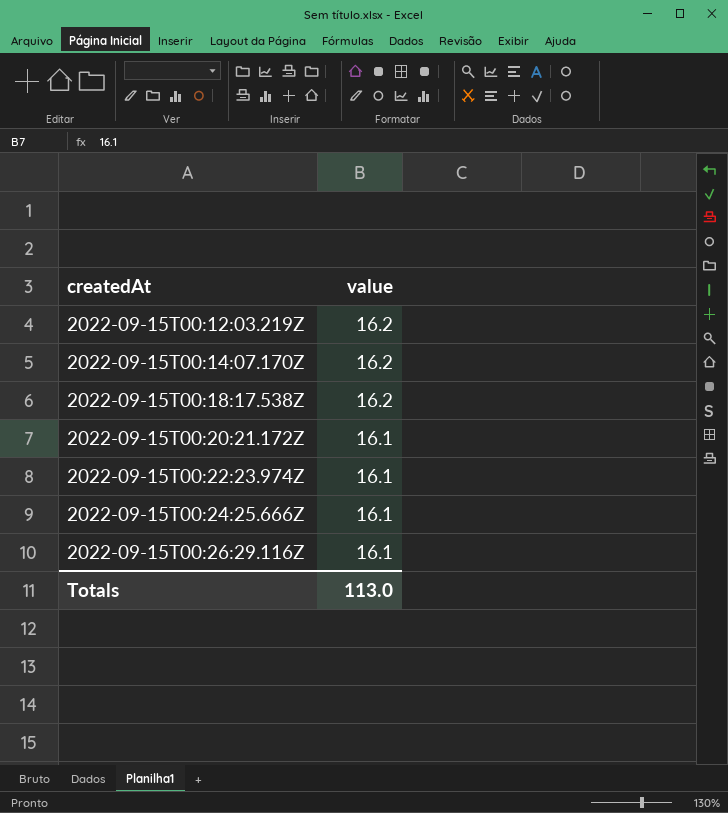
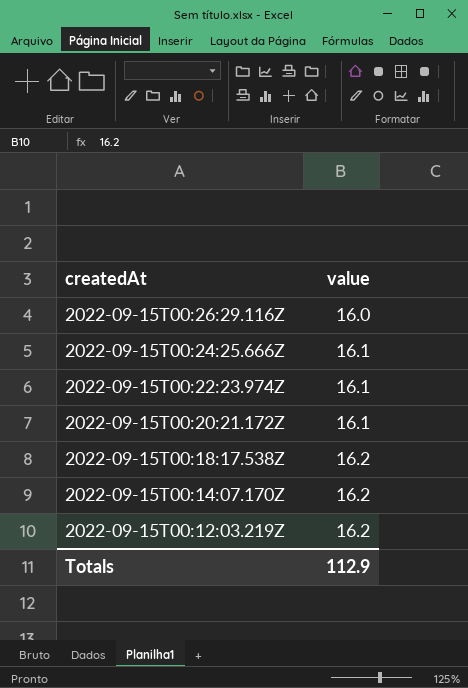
row order: createdAt ascending -> createdAt descending
2022-09-15T00:26:29.116Z | value: 16.1 -> 16.0
Totals | value: 113.0 -> 112.9

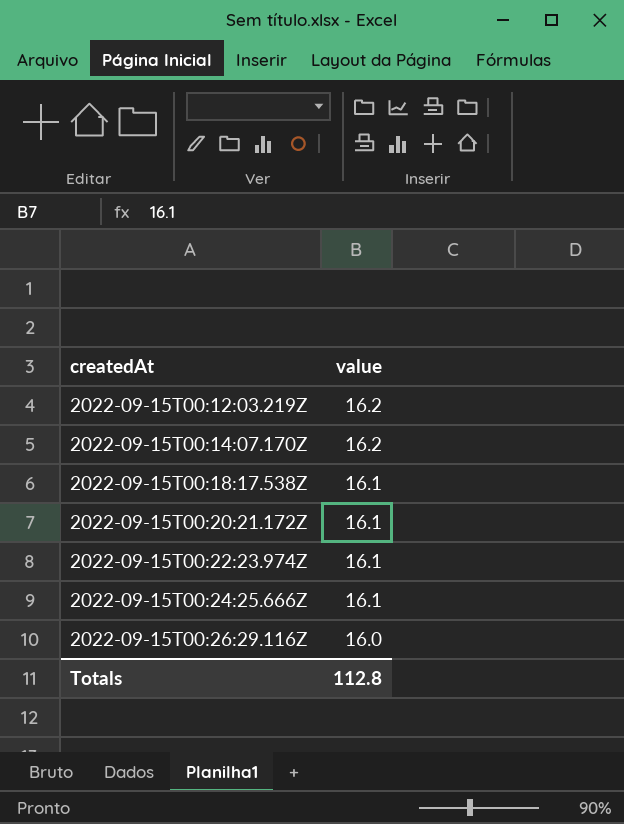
row order: createdAt descending -> createdAt ascending
2022-09-15T00:18:17.538Z | value: 16.2 -> 16.1
Totals | value: 112.9 -> 112.8

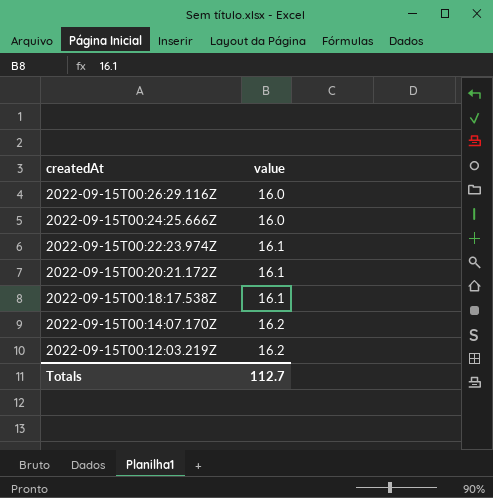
row order: createdAt ascending -> createdAt descending
2022-09-15T00:24:25.666Z | value: 16.1 -> 16.0
Totals | value: 112.8 -> 112.7

